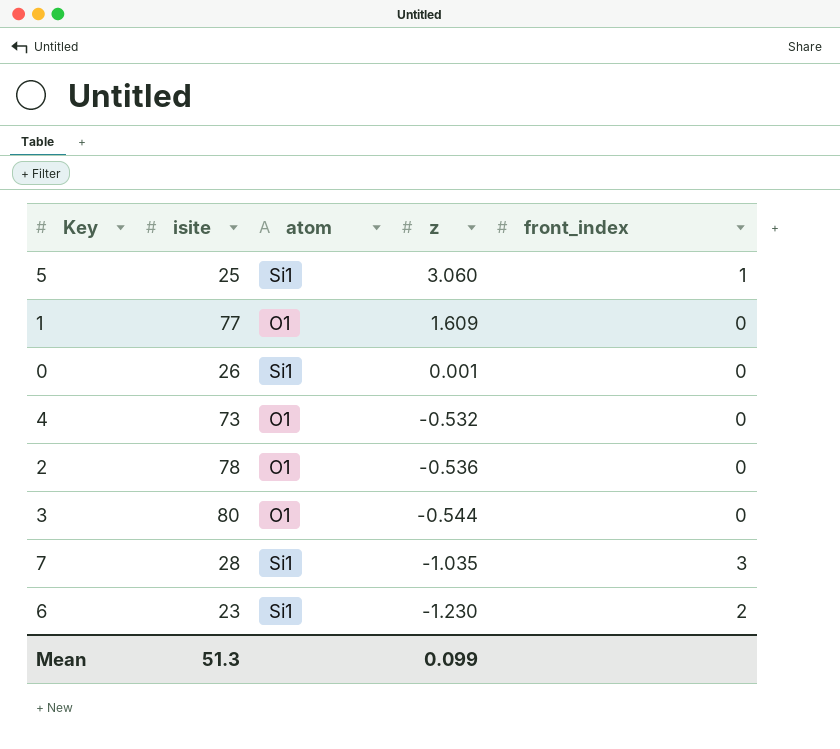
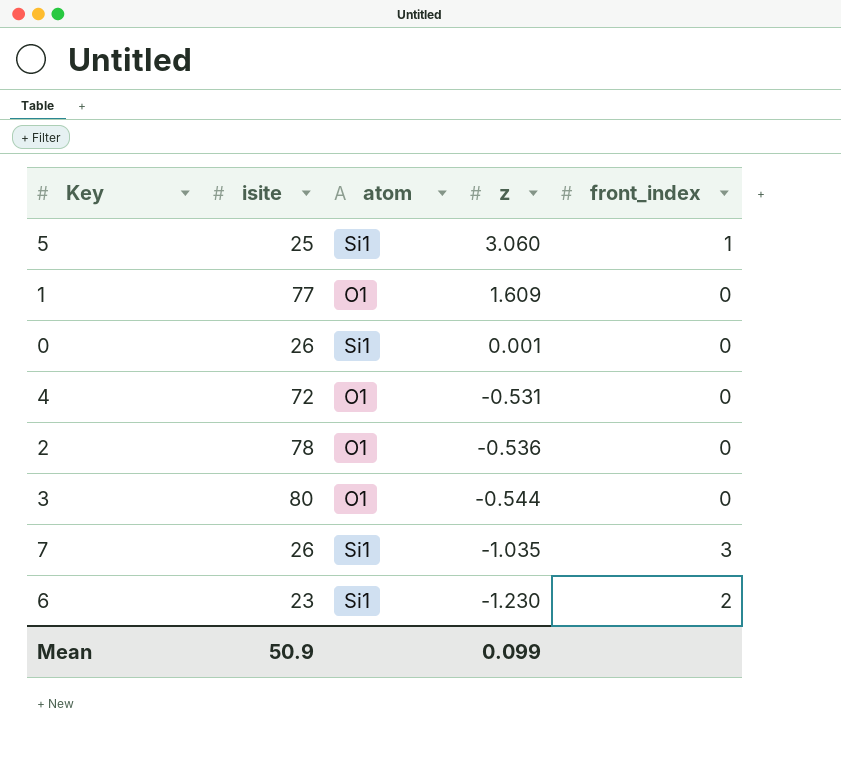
4 | isite: 73 -> 72
4 | z: -0.532 -> -0.531
7 | isite: 28 -> 26
Mean | isite: 51.3 -> 50.9

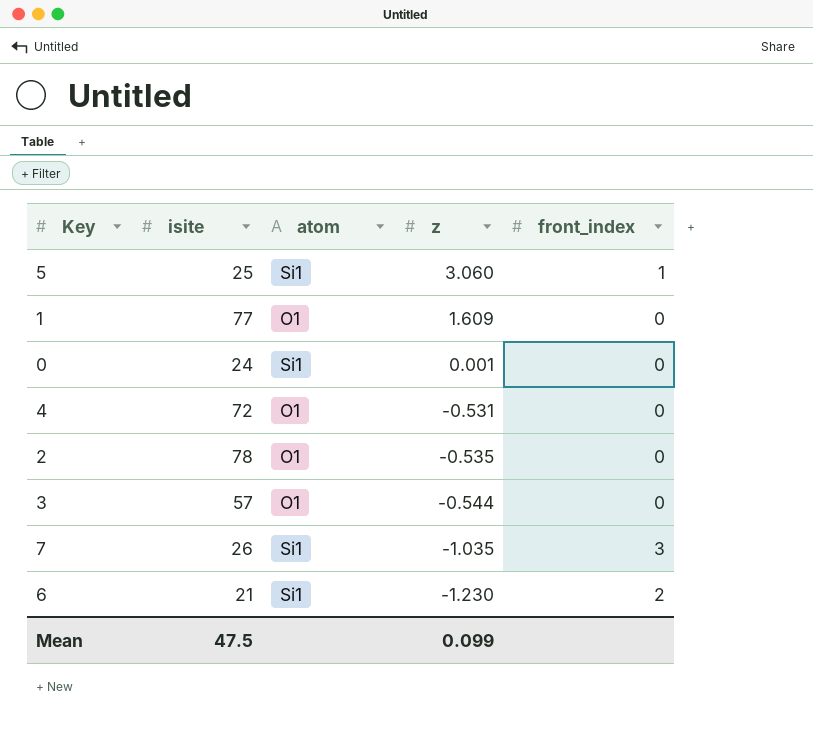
0 | isite: 26 -> 24
2 | z: -0.536 -> -0.535
3 | isite: 80 -> 57
6 | isite: 23 -> 21
Mean | isite: 50.9 -> 47.5

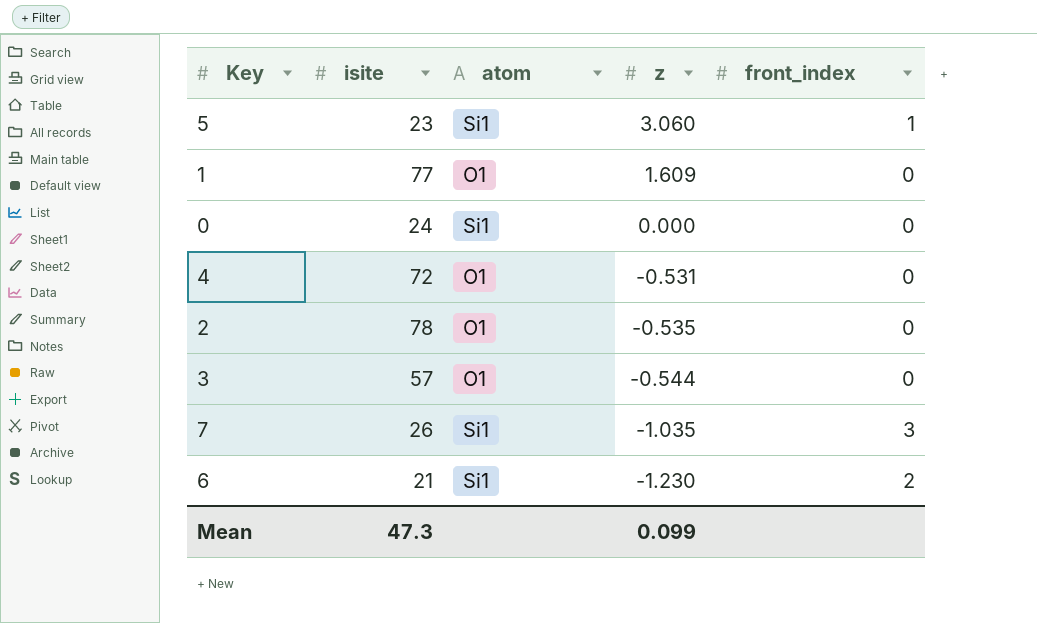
5 | isite: 25 -> 23
0 | z: 0.001 -> 0.000
Mean | isite: 47.5 -> 47.3

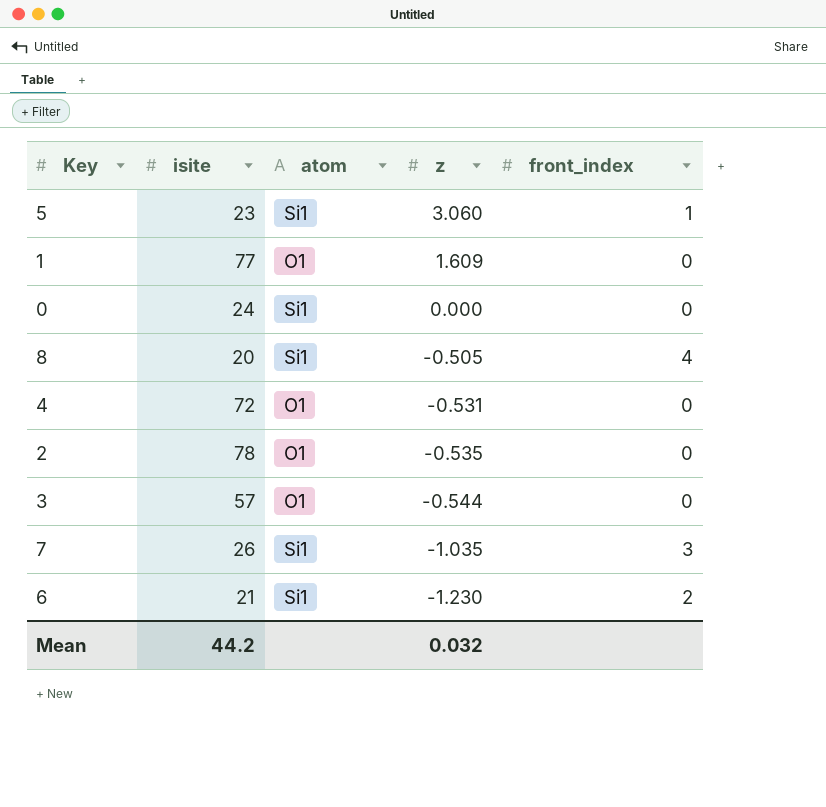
row 8: none -> 20 | Si1 | -0.505 | 4
Mean | isite: 47.3 -> 44.2
Mean | z: 0.099 -> 0.032

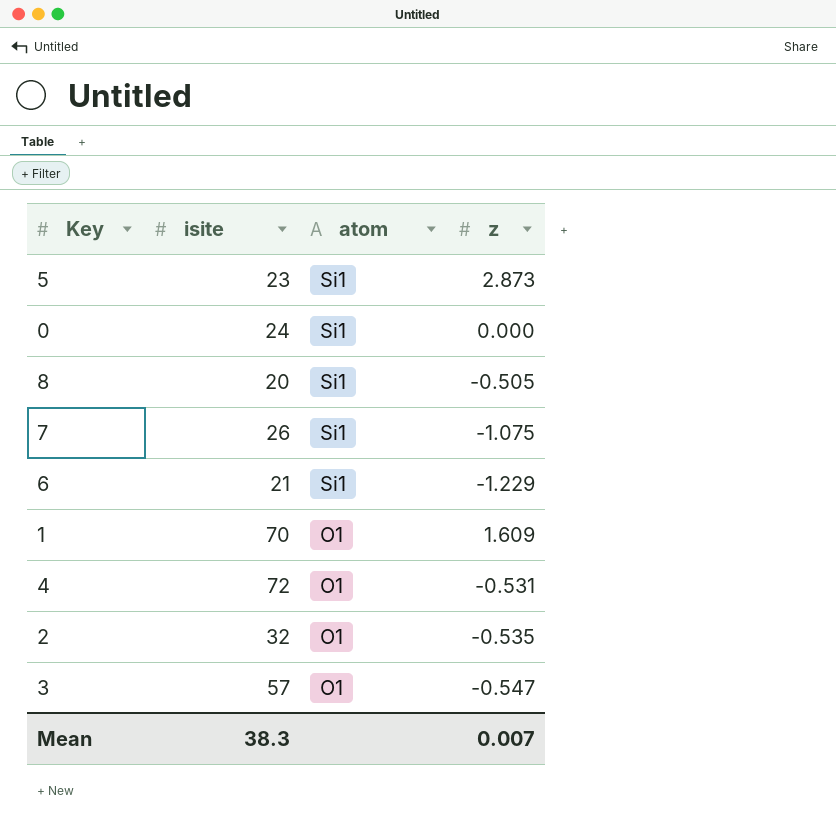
row order: z descending -> atom descending
column front_index | position: 5 -> none
5 | z: 3.060 -> 2.873
7 | z: -1.035 -> -1.075
6 | z: -1.230 -> -1.229
1 | isite: 77 -> 70
2 | isite: 78 -> 32
3 | z: -0.544 -> -0.547
Mean | isite: 44.2 -> 38.3
Mean | z: 0.032 -> 0.007

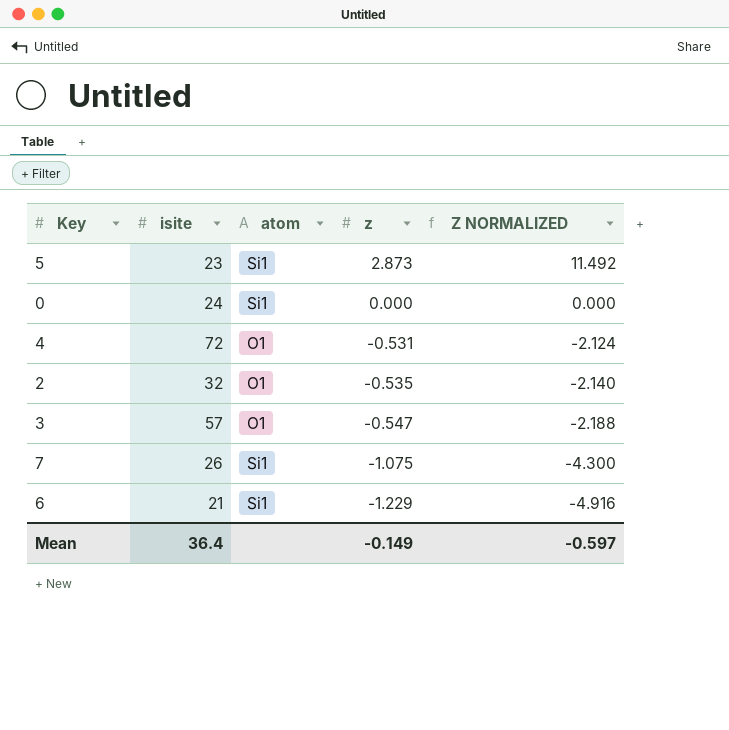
row order: atom descending -> z descending
column Z NORMALIZED | formula: none -> [z] * 4
row 8: 20 | Si1 | -0.505 -> none
row 1: 70 | O1 | 1.609 -> none
Mean | isite: 38.3 -> 36.4
Mean | z: 0.007 -> -0.149

